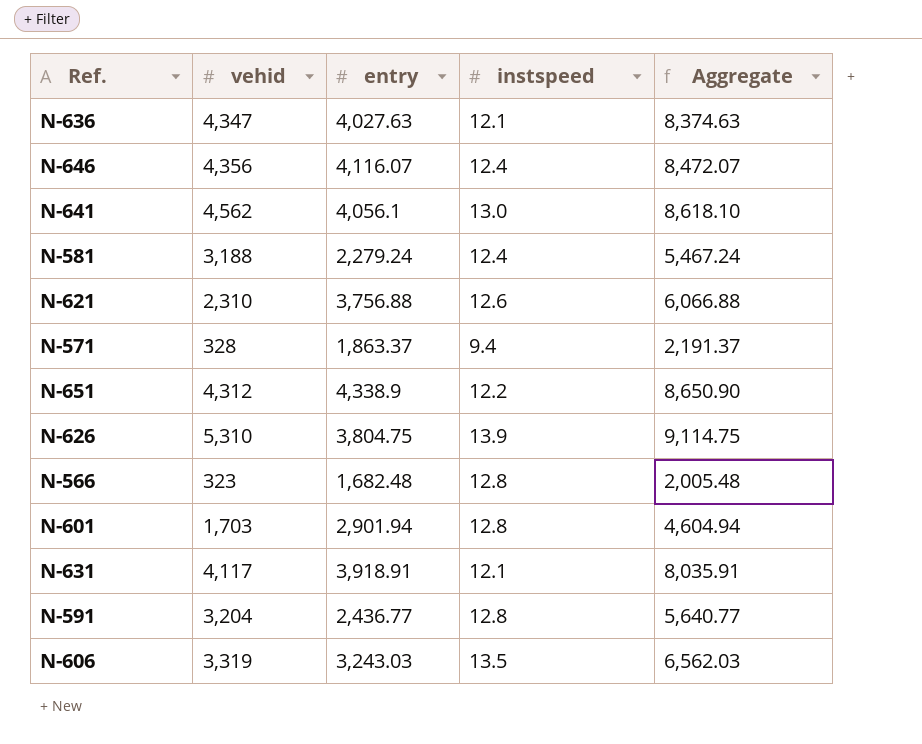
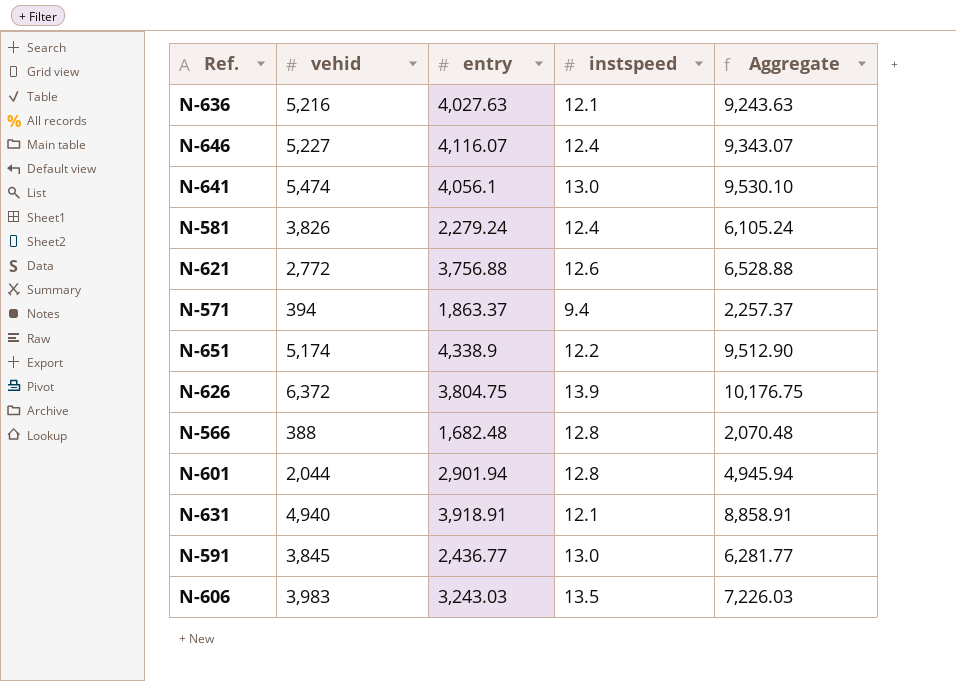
N-636 | vehid: 4,347 -> 5,216
N-636 | Aggregate: 8,374.63 -> 9,243.63
N-646 | vehid: 4,356 -> 5,227
N-646 | Aggregate: 8,472.07 -> 9,343.07
N-641 | vehid: 4,562 -> 5,474
N-641 | Aggregate: 8,618.10 -> 9,530.10
N-581 | vehid: 3,188 -> 3,826
N-581 | Aggregate: 5,467.24 -> 6,105.24
N-621 | vehid: 2,310 -> 2,772
N-621 | Aggregate: 6,066.88 -> 6,528.88
N-571 | vehid: 328 -> 394
N-571 | Aggregate: 2,191.37 -> 2,257.37
N-651 | vehid: 4,312 -> 5,174
N-651 | Aggregate: 8,650.90 -> 9,512.90
N-626 | vehid: 5,310 -> 6,372
N-626 | Aggregate: 9,114.75 -> 10,176.75
N-566 | vehid: 323 -> 388
N-566 | Aggregate: 2,005.48 -> 2,070.48
N-601 | vehid: 1,703 -> 2,044
N-601 | Aggregate: 4,604.94 -> 4,945.94
N-631 | vehid: 4,117 -> 4,940
N-631 | Aggregate: 8,035.91 -> 8,858.91
N-591 | vehid: 3,204 -> 3,845
N-591 | instspeed: 12.8 -> 13.0
N-591 | Aggregate: 5,640.77 -> 6,281.77
N-606 | vehid: 3,319 -> 3,983
N-606 | Aggregate: 6,562.03 -> 7,226.03

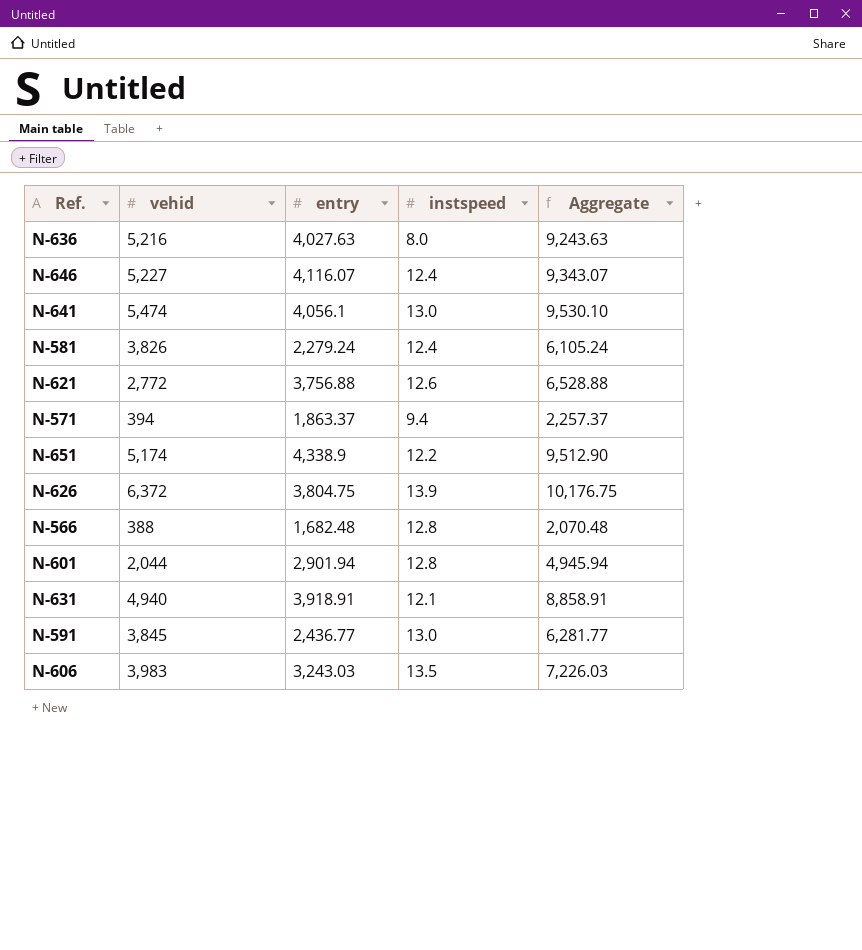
N-636 | instspeed: 12.1 -> 8.0

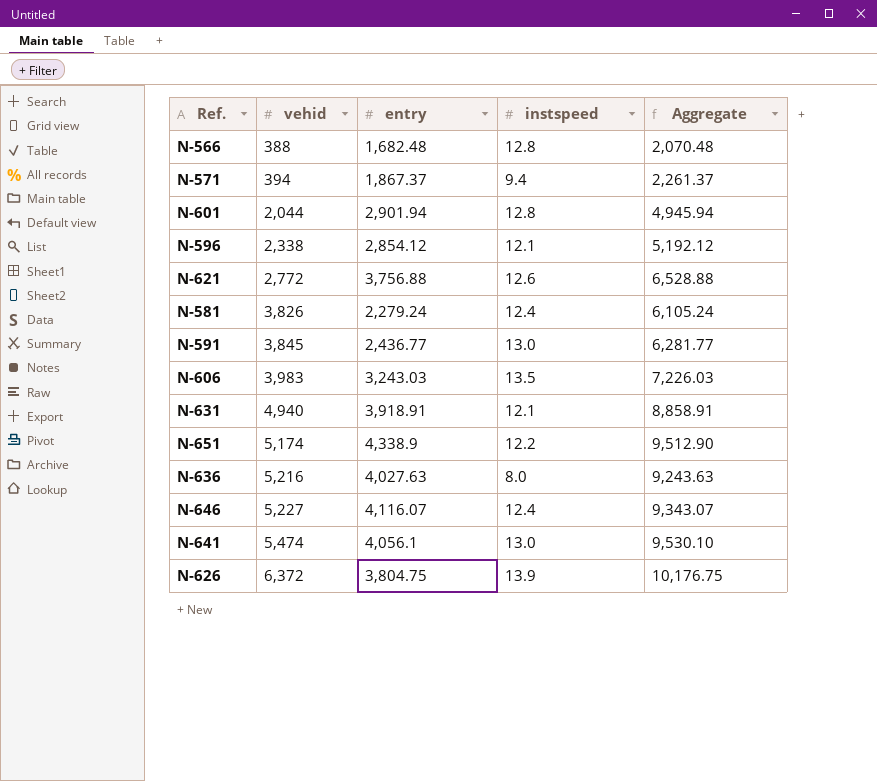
row order: none -> vehid ascending
N-571 | entry: 1,863.37 -> 1,867.37
N-571 | Aggregate: 2,257.37 -> 2,261.37
row N-596: none -> 2,338 | 2,854.12 | 12.1 | 5,192.12

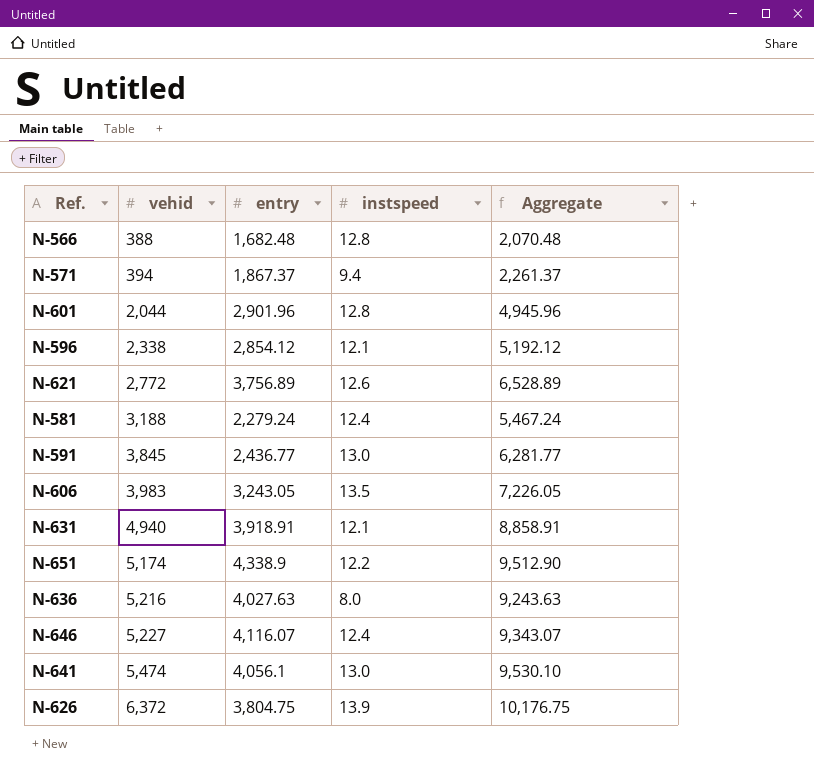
N-601 | entry: 2,901.94 -> 2,901.96
N-601 | Aggregate: 4,945.94 -> 4,945.96
N-621 | entry: 3,756.88 -> 3,756.89
N-621 | Aggregate: 6,528.88 -> 6,528.89
N-581 | vehid: 3,826 -> 3,188
N-581 | Aggregate: 6,105.24 -> 5,467.24
N-606 | entry: 3,243.03 -> 3,243.05
N-606 | Aggregate: 7,226.03 -> 7,226.05

